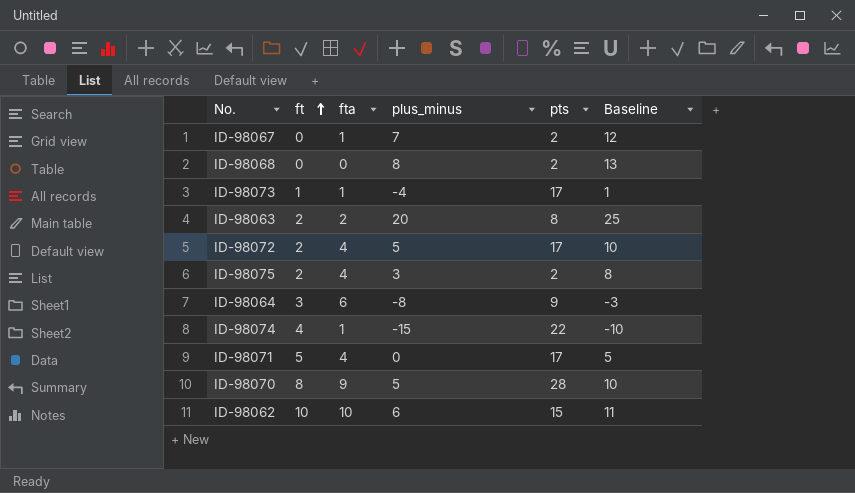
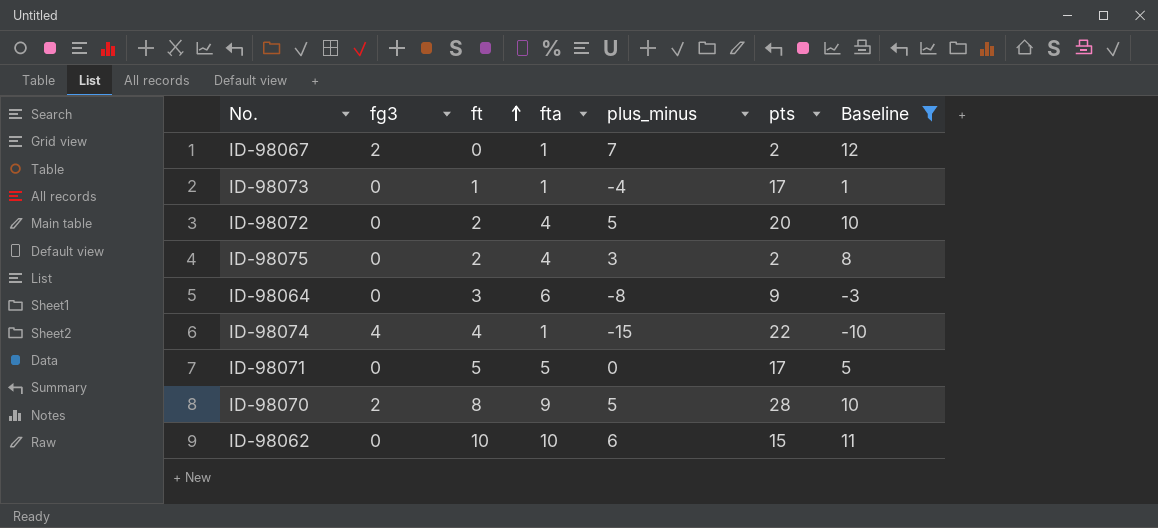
filter: none -> Baseline <= 12
column fg3 | position: none -> 2
ID-98072 | pts: 17 -> 20
ID-98071 | fta: 4 -> 5

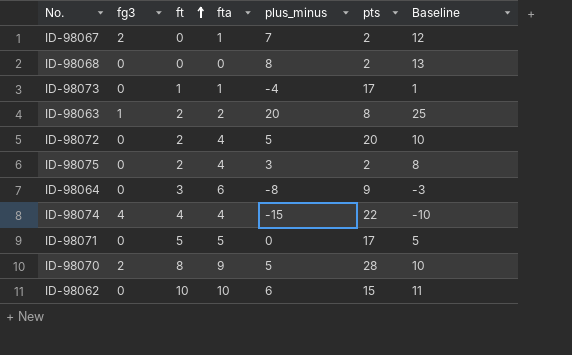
filter: Baseline <= 12 -> none
ID-98074 | fta: 1 -> 4

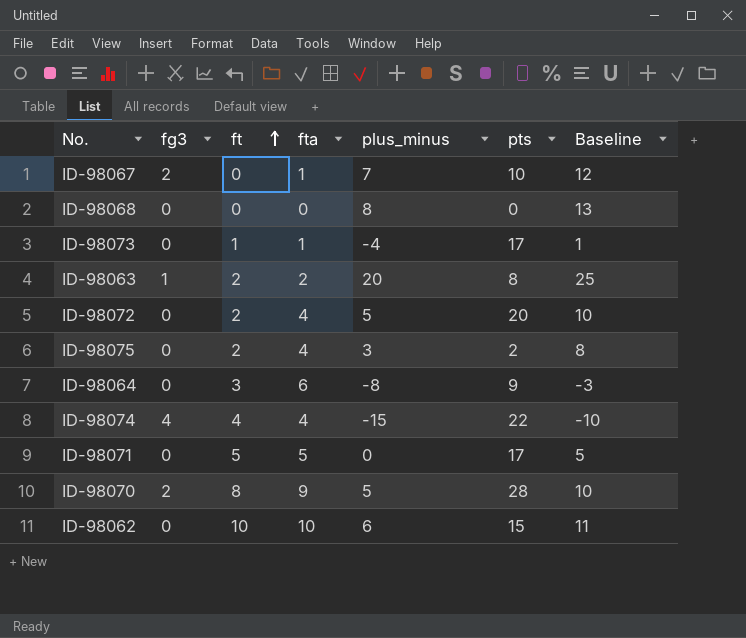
ID-98067 | pts: 2 -> 10
ID-98068 | pts: 2 -> 0

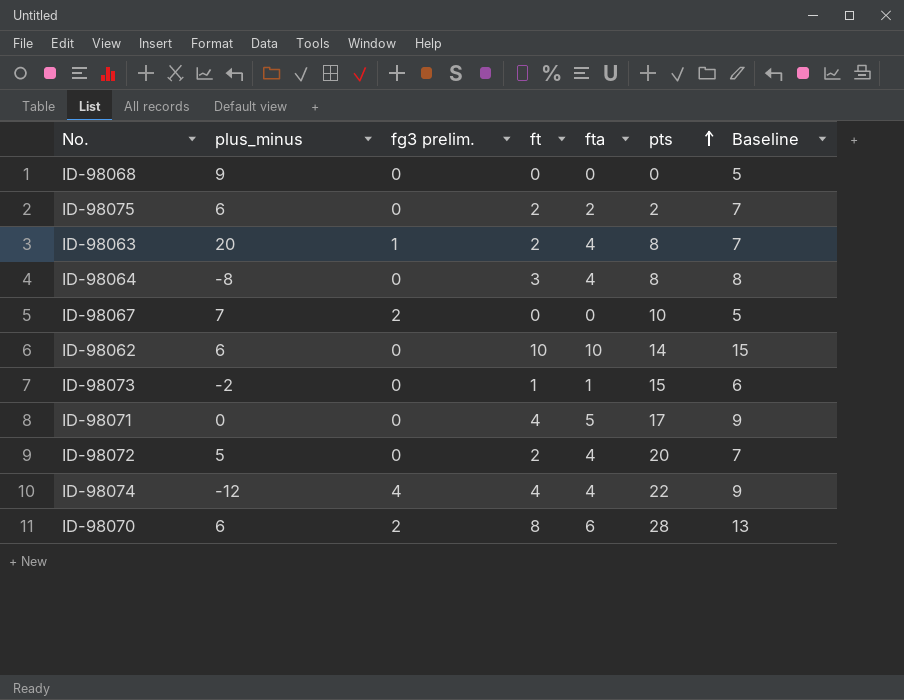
row order: ft ascending -> pts ascending
column plus_minus | position: 5 -> 2
column name: fg3 -> fg3 prelim.
column Baseline | formula: [plus_minus] + 5 -> [ft] + 5
ID-98068 | plus_minus: 8 -> 9
ID-98075 | plus_minus: 3 -> 6
ID-98075 | fta: 4 -> 2
ID-98063 | fta: 2 -> 4
ID-98064 | fta: 6 -> 4
ID-98064 | pts: 9 -> 8
ID-98067 | fta: 1 -> 0
ID-98062 | pts: 15 -> 14
ID-98073 | plus_minus: -4 -> -2
ID-98073 | pts: 17 -> 15
ID-98071 | ft: 5 -> 4
ID-98074 | plus_minus: -15 -> -12
ID-98070 | plus_minus: 5 -> 6
ID-98070 | fta: 9 -> 6

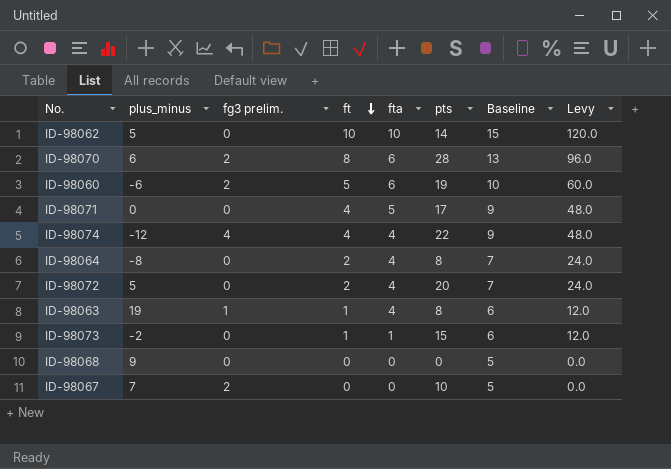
row order: pts ascending -> ft descending
column Levy | formula: none -> [ft] * 12
row ID-98075: 6 | 0 | 2 | 2 | 2 | 7 -> none
ID-98062 | plus_minus: 6 -> 5
row ID-98060: none -> -6 | 2 | 5 | 6 | 19 | 10 | 60.0
ID-98064 | ft: 3 -> 2
ID-98064 | Baseline: 8 -> 7
ID-98063 | plus_minus: 20 -> 19
ID-98063 | ft: 2 -> 1
ID-98063 | Baseline: 7 -> 6

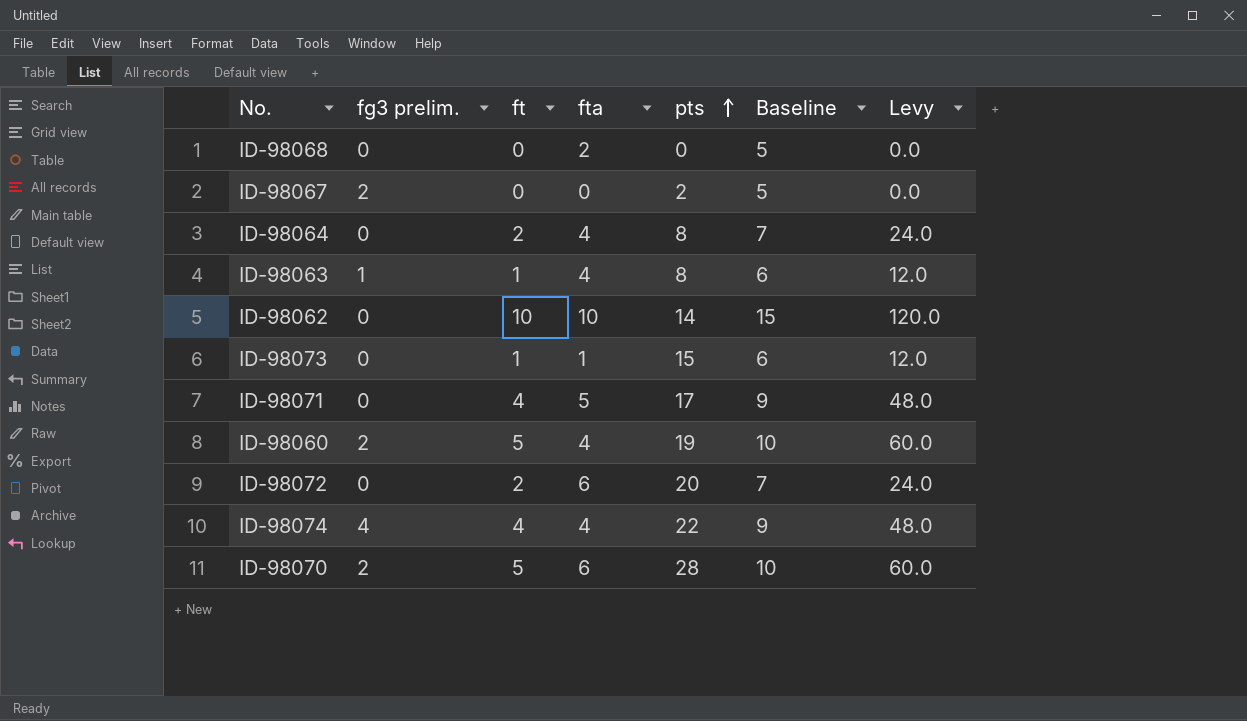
row order: ft descending -> pts ascending
column plus_minus | position: 2 -> none
ID-98068 | fta: 0 -> 2
ID-98067 | pts: 10 -> 2
ID-98060 | fta: 6 -> 4
ID-98072 | fta: 4 -> 6
ID-98070 | ft: 8 -> 5
ID-98070 | Baseline: 13 -> 10
ID-98070 | Levy: 96.0 -> 60.0

